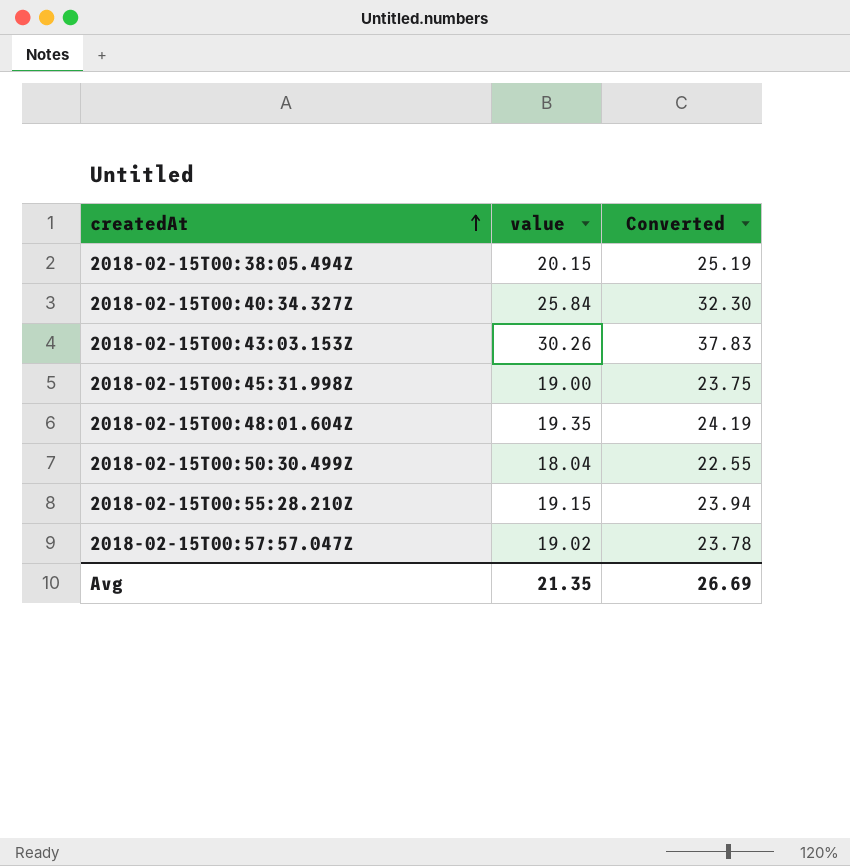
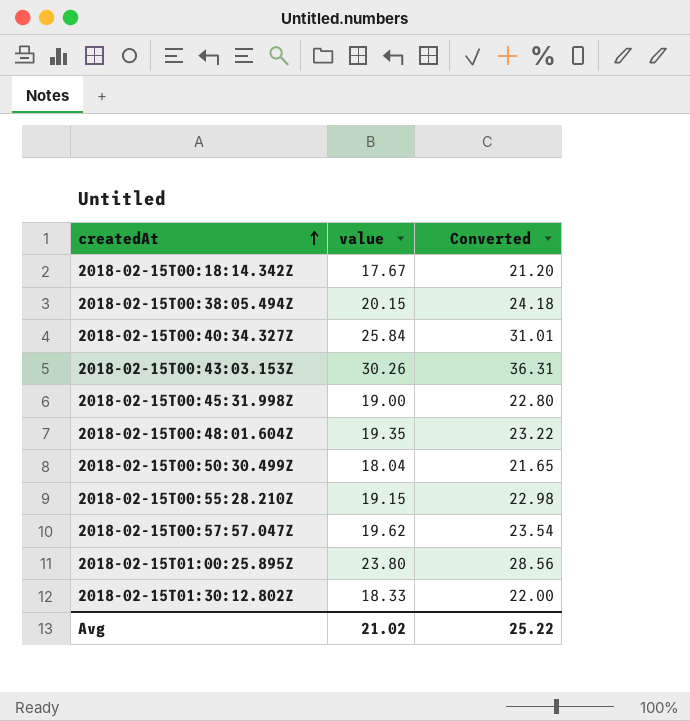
column Converted | formula: [value] * 1.25 -> [value] * 1.2
row 2018-02-15T00:18:14.342Z: none -> 17.67 | 21.20
2018-02-15T00:57:57.047Z | value: 19.02 -> 19.62
row 2018-02-15T01:00:25.895Z: none -> 23.80 | 28.56
row 2018-02-15T01:30:12.802Z: none -> 18.33 | 22.00
Avg | value: 21.35 -> 21.02
Avg | Converted: 26.69 -> 25.22

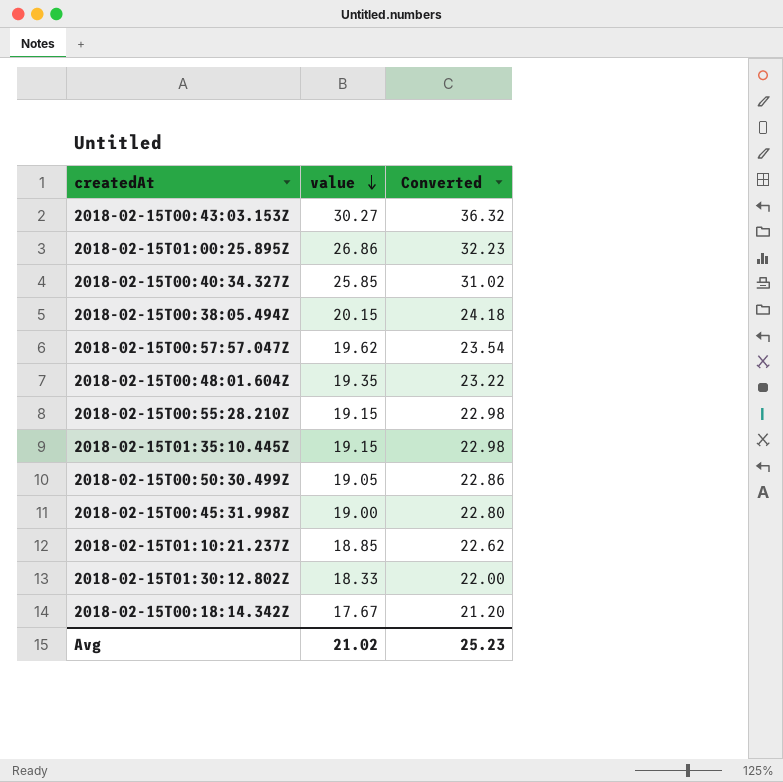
row order: createdAt ascending -> value descending
2018-02-15T00:43:03.153Z | value: 30.26 -> 30.27
2018-02-15T00:43:03.153Z | Converted: 36.31 -> 36.32
2018-02-15T01:00:25.895Z | value: 23.80 -> 26.86
2018-02-15T01:00:25.895Z | Converted: 28.56 -> 32.23
2018-02-15T00:40:34.327Z | value: 25.84 -> 25.85
2018-02-15T00:40:34.327Z | Converted: 31.01 -> 31.02
row 2018-02-15T01:35:10.445Z: none -> 19.15 | 22.98
2018-02-15T00:50:30.499Z | value: 18.04 -> 19.05
2018-02-15T00:50:30.499Z | Converted: 21.65 -> 22.86
row 2018-02-15T01:10:21.237Z: none -> 18.85 | 22.62
Avg | Converted: 25.22 -> 25.23

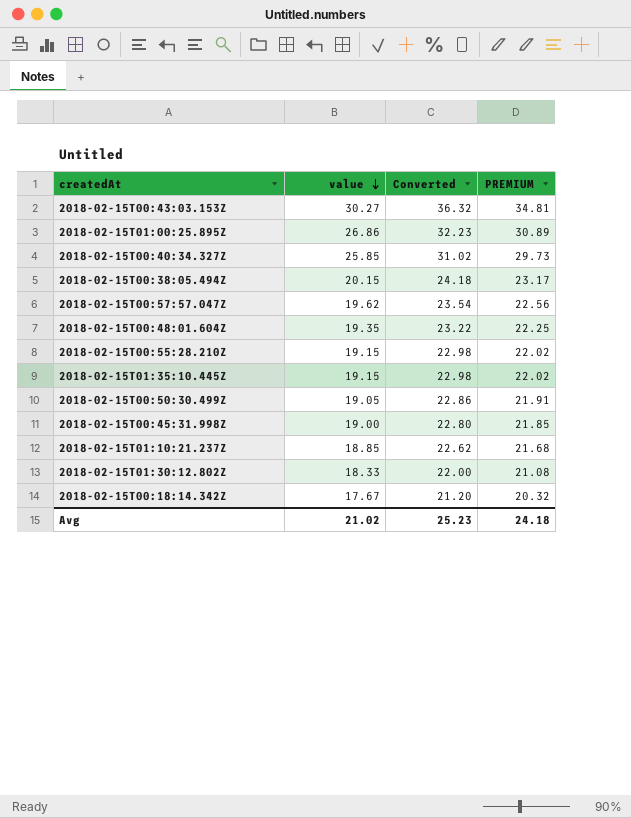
column PREMIUM | formula: none -> [value] * 1.15

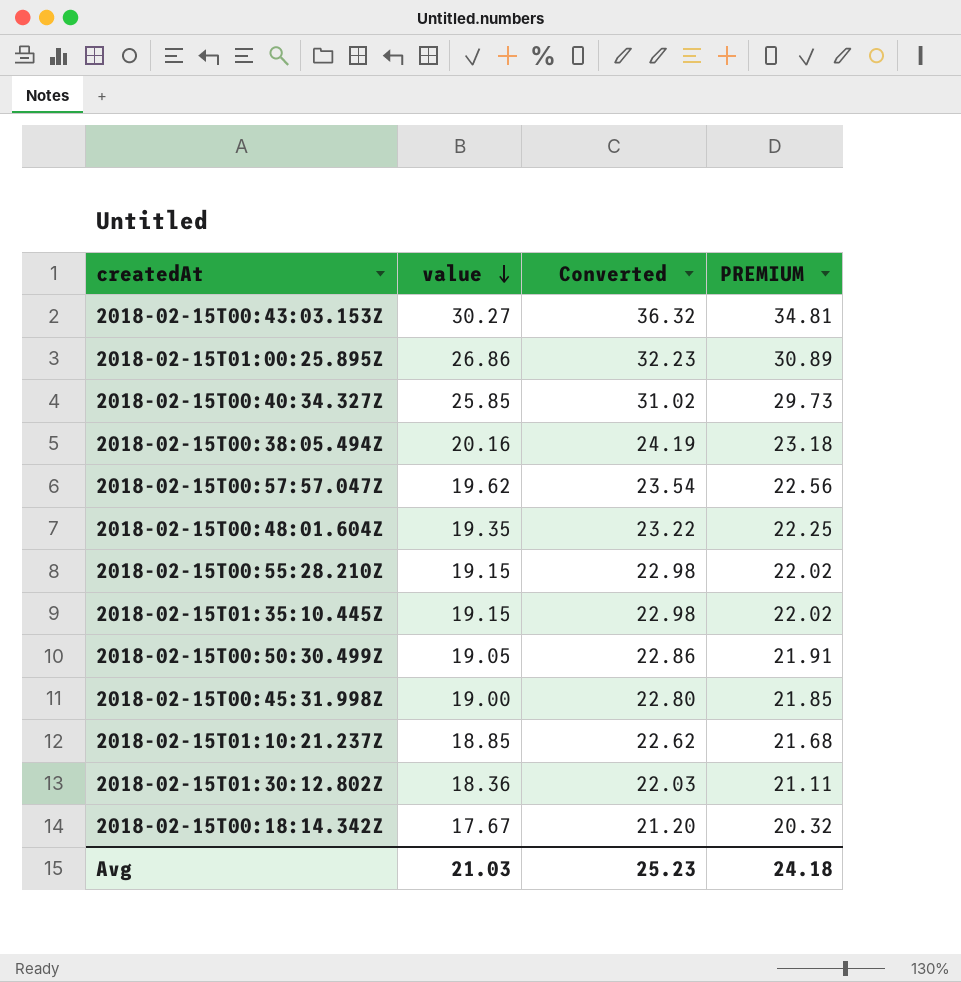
2018-02-15T00:38:05.494Z | value: 20.15 -> 20.16
2018-02-15T00:38:05.494Z | Converted: 24.18 -> 24.19
2018-02-15T00:38:05.494Z | PREMIUM: 23.17 -> 23.18
2018-02-15T01:30:12.802Z | value: 18.33 -> 18.36
2018-02-15T01:30:12.802Z | Converted: 22.00 -> 22.03
2018-02-15T01:30:12.802Z | PREMIUM: 21.08 -> 21.11
Avg | value: 21.02 -> 21.03

